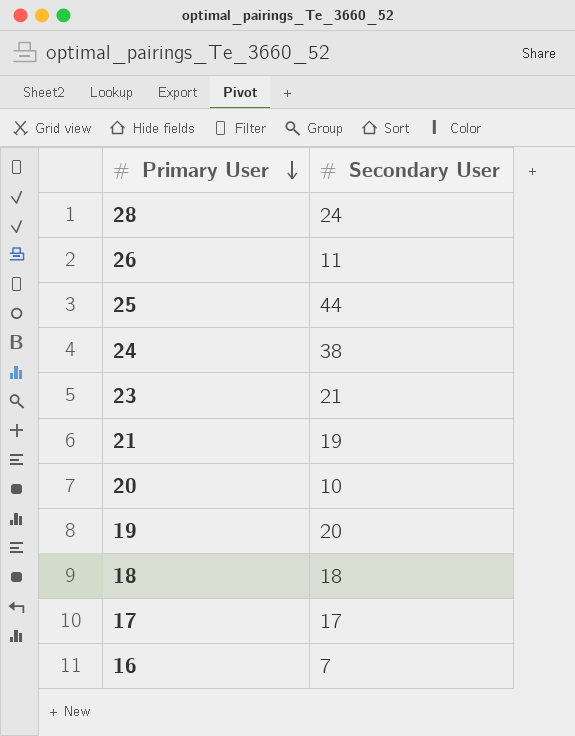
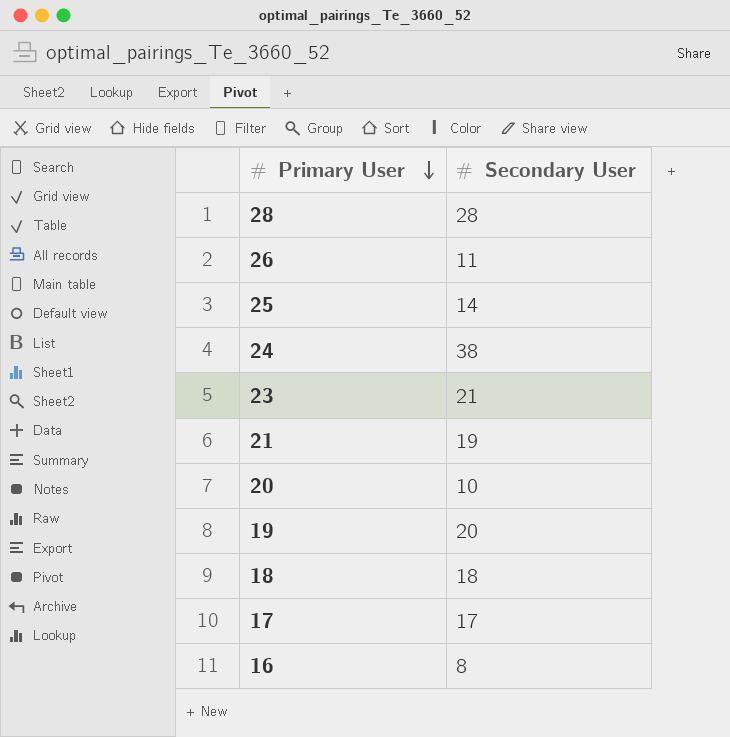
28 | Secondary User: 24 -> 28
25 | Secondary User: 44 -> 14
16 | Secondary User: 7 -> 8

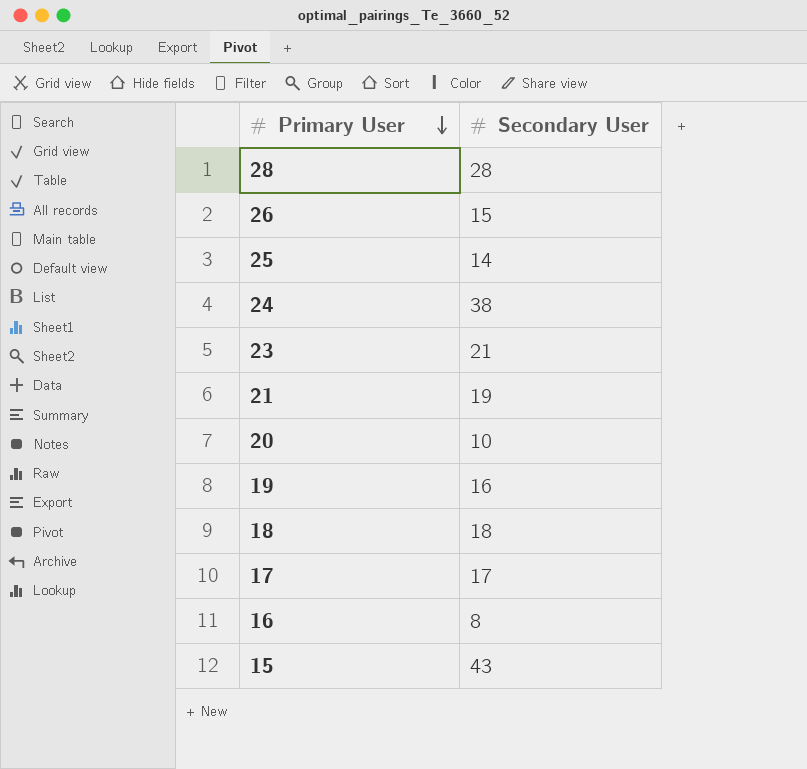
26 | Secondary User: 11 -> 15
19 | Secondary User: 20 -> 16
row 15: none -> 43

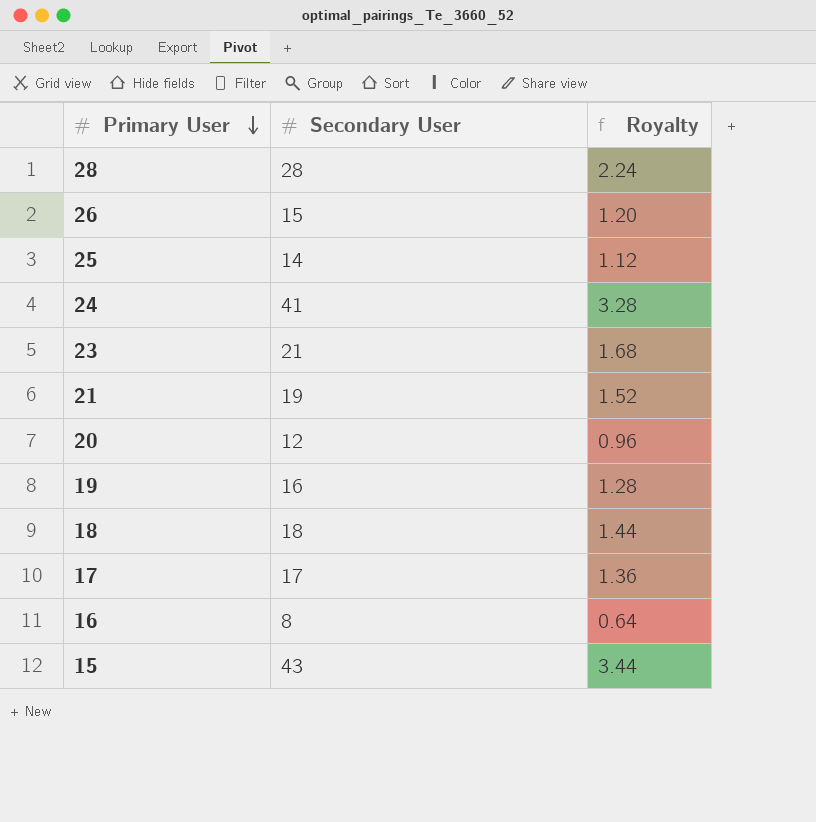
column Royalty | formula: none -> [Secondary User] * 0.08
24 | Secondary User: 38 -> 41
20 | Secondary User: 10 -> 12

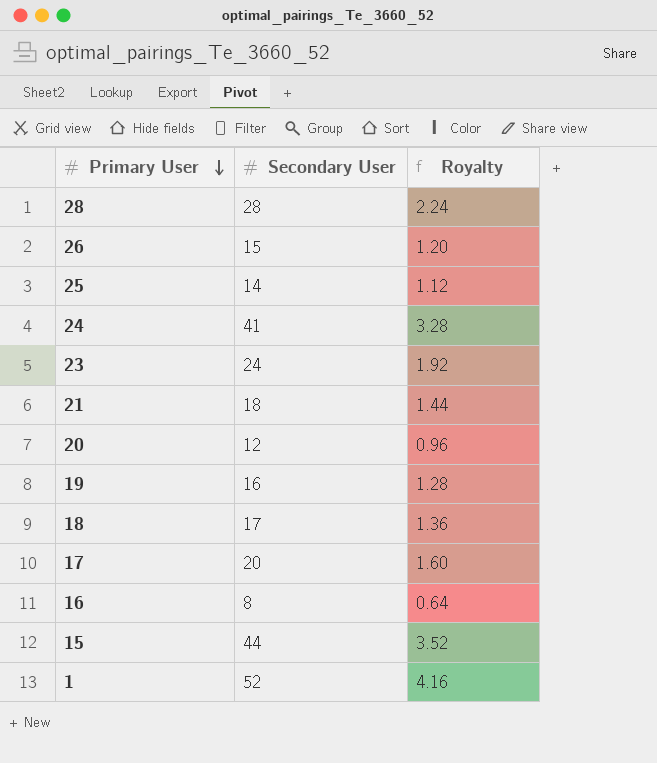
23 | Secondary User: 21 -> 24
23 | Royalty: 1.68 -> 1.92
21 | Secondary User: 19 -> 18
21 | Royalty: 1.52 -> 1.44
18 | Secondary User: 18 -> 17
18 | Royalty: 1.44 -> 1.36
17 | Secondary User: 17 -> 20
17 | Royalty: 1.36 -> 1.60
15 | Secondary User: 43 -> 44
15 | Royalty: 3.44 -> 3.52
row 1: none -> 52 | 4.16

